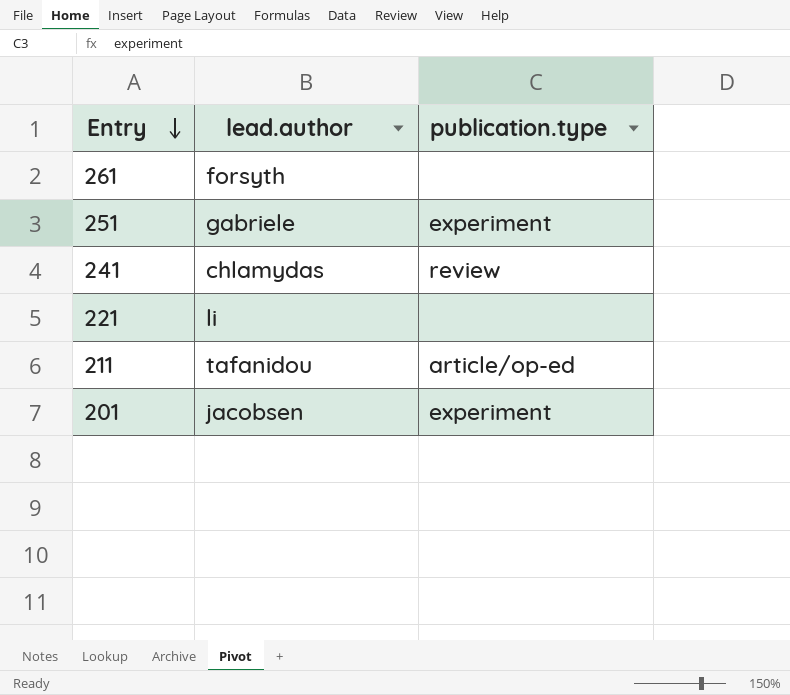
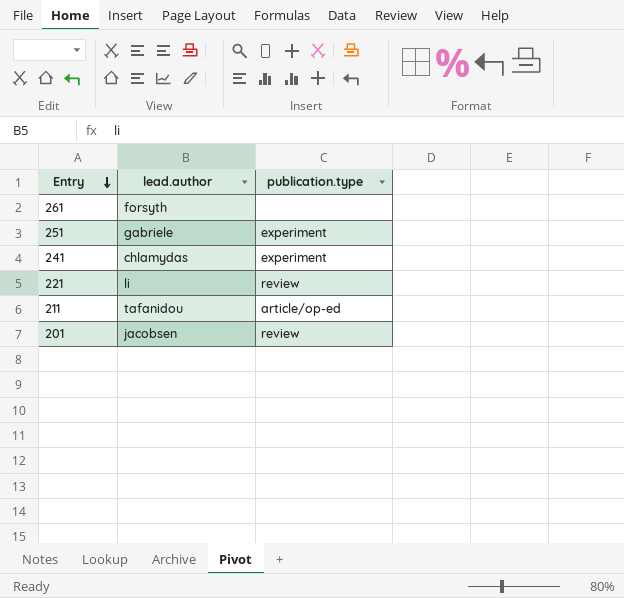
241 | publication.type: review -> experiment
221 | publication.type: none -> review
201 | publication.type: experiment -> review

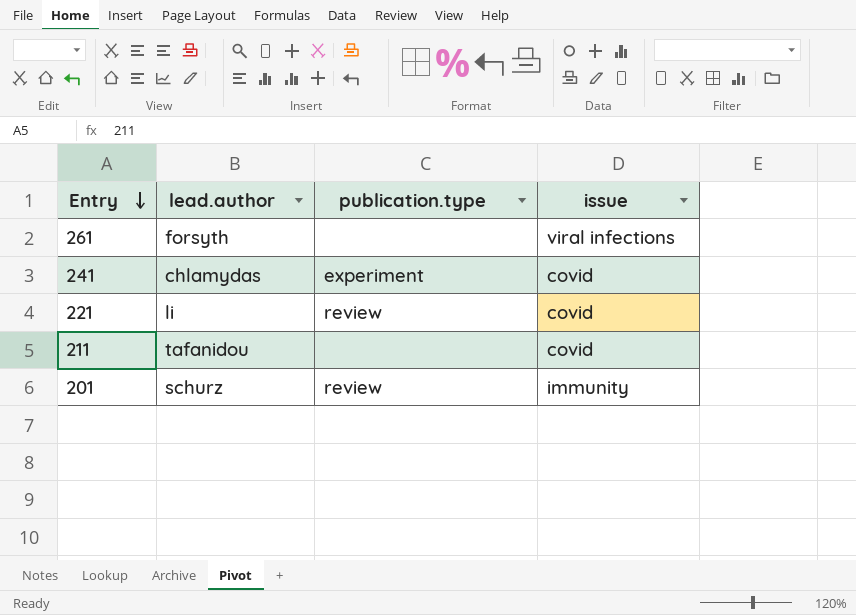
column issue | position: none -> 4
row 251: gabriele | experiment -> none
211 | publication.type: article/op-ed -> none
201 | lead.author: jacobsen -> schurz

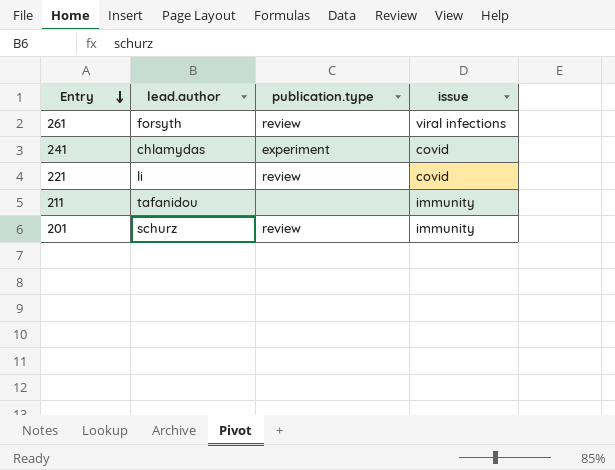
261 | publication.type: none -> review
211 | issue: covid -> immunity

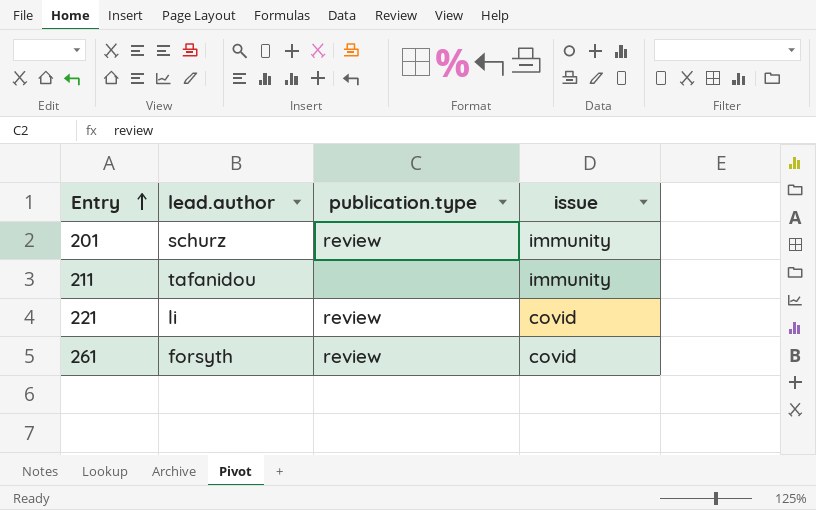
row order: Entry descending -> Entry ascending
row 241: chlamydas | experiment | covid -> none
261 | issue: viral infections -> covid

